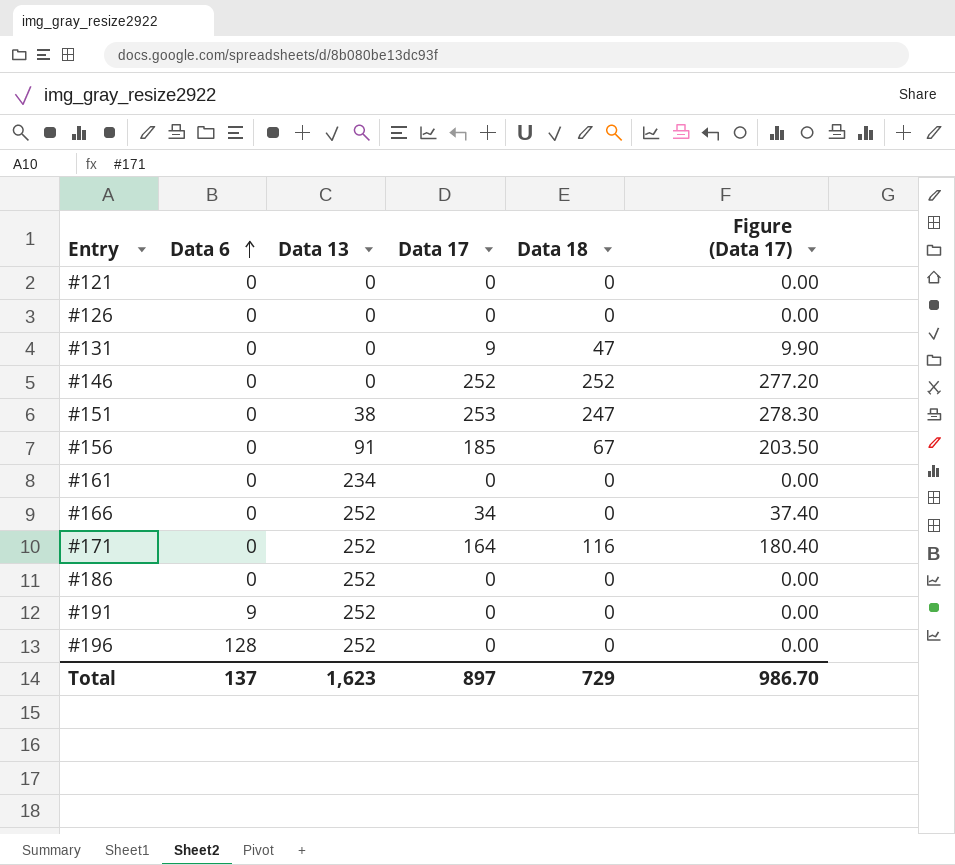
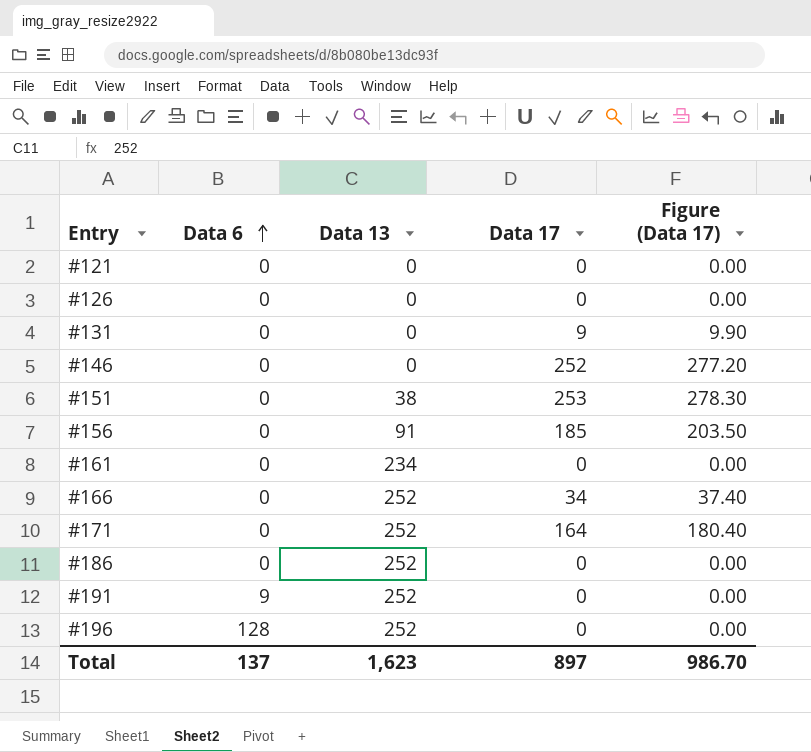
column Data 18 | position: 5 -> none

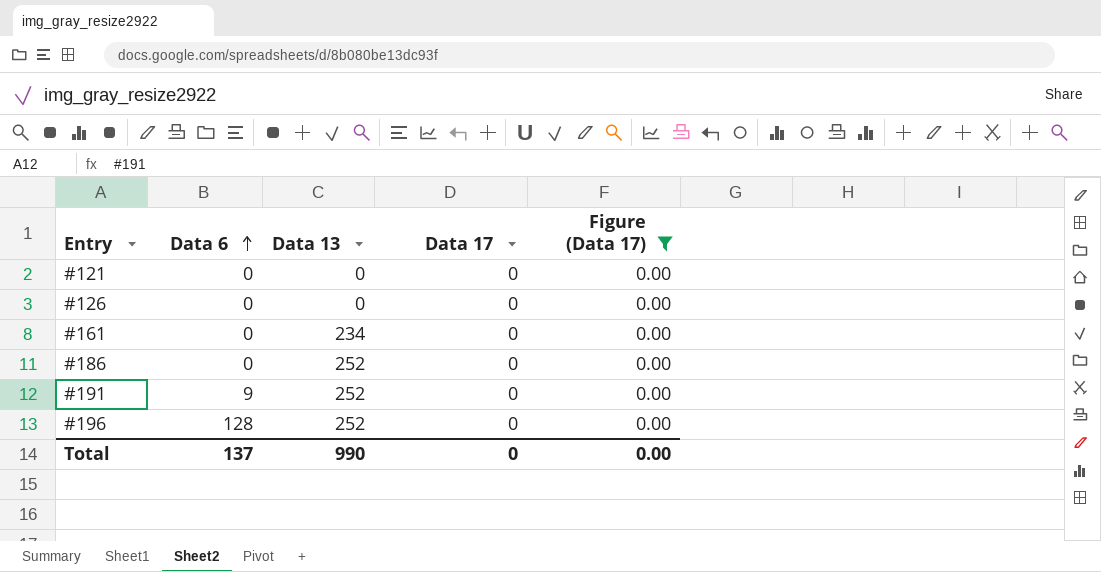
filter: none -> Figure (Data 17) = 0.00
Total | Data 13: 1,623 -> 990
Total | Data 17: 897 -> 0
Total | Figure (Data 17): 986.70 -> 0.00

